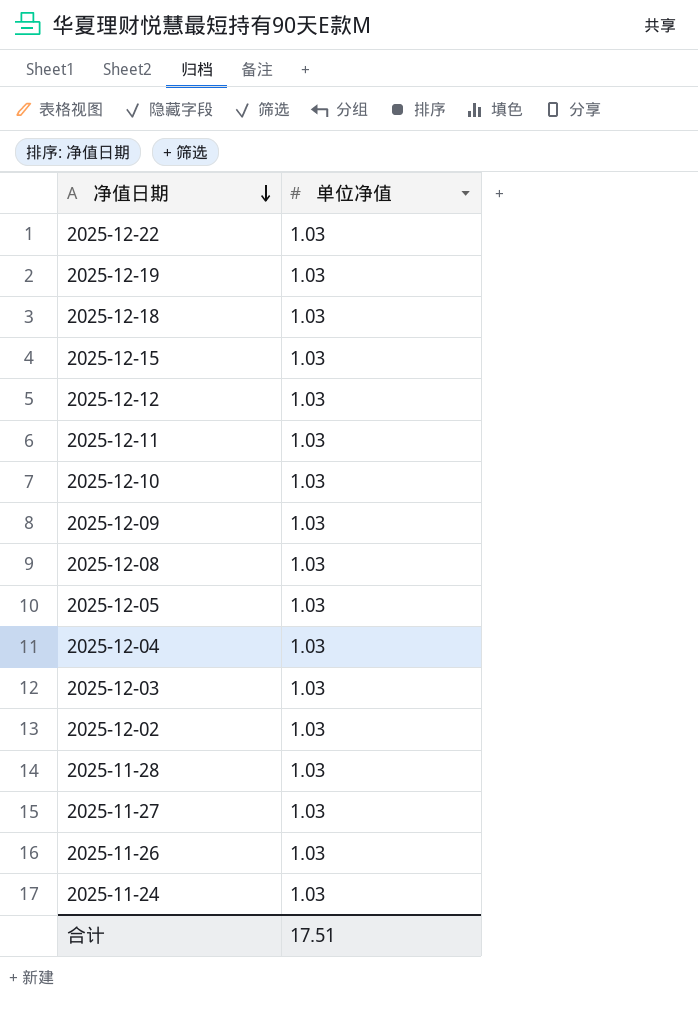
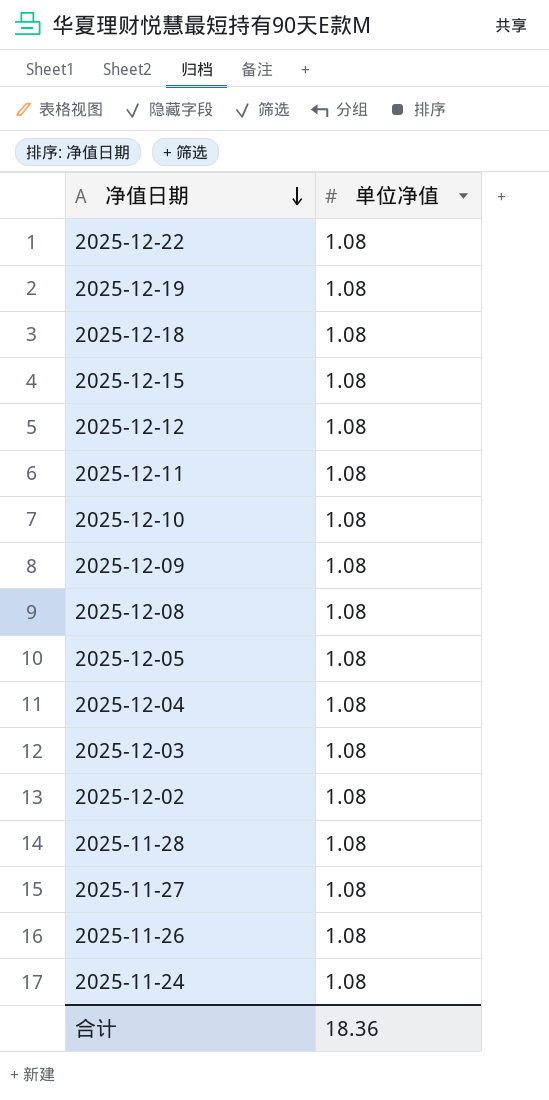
2025-12-22 | 单位净值: 1.03 -> 1.08
2025-12-19 | 单位净值: 1.03 -> 1.08
2025-12-18 | 单位净值: 1.03 -> 1.08
2025-12-15 | 单位净值: 1.03 -> 1.08
2025-12-12 | 单位净值: 1.03 -> 1.08
2025-12-11 | 单位净值: 1.03 -> 1.08
2025-12-10 | 单位净值: 1.03 -> 1.08
2025-12-09 | 单位净值: 1.03 -> 1.08
2025-12-08 | 单位净值: 1.03 -> 1.08
2025-12-05 | 单位净值: 1.03 -> 1.08
2025-12-04 | 单位净值: 1.03 -> 1.08
2025-12-03 | 单位净值: 1.03 -> 1.08
2025-12-02 | 单位净值: 1.03 -> 1.08
2025-11-28 | 单位净值: 1.03 -> 1.08
2025-11-27 | 单位净值: 1.03 -> 1.08
2025-11-26 | 单位净值: 1.03 -> 1.08
2025-11-24 | 单位净值: 1.03 -> 1.08
合计 | 单位净值: 17.51 -> 18.36

